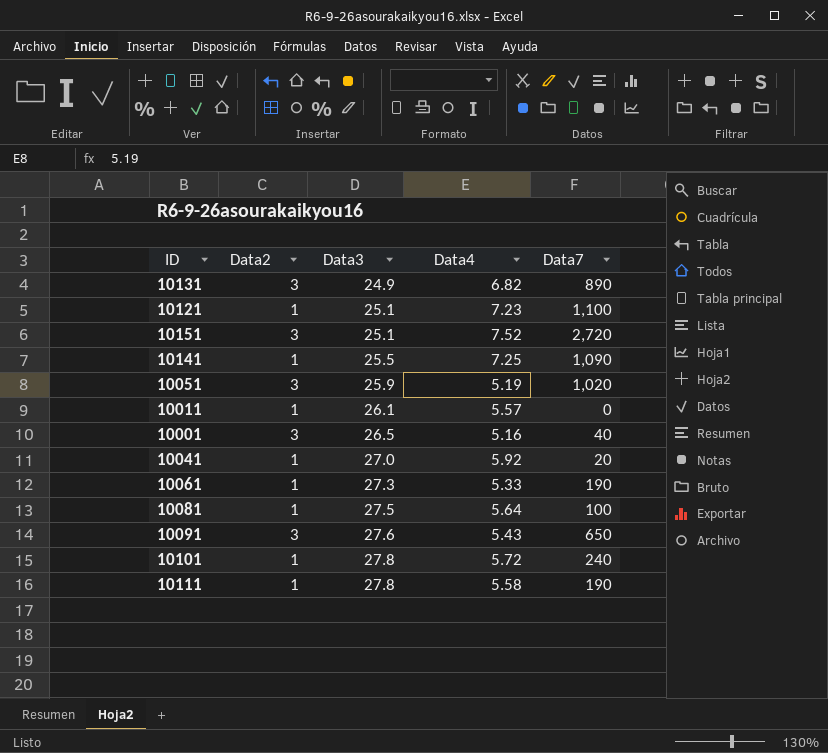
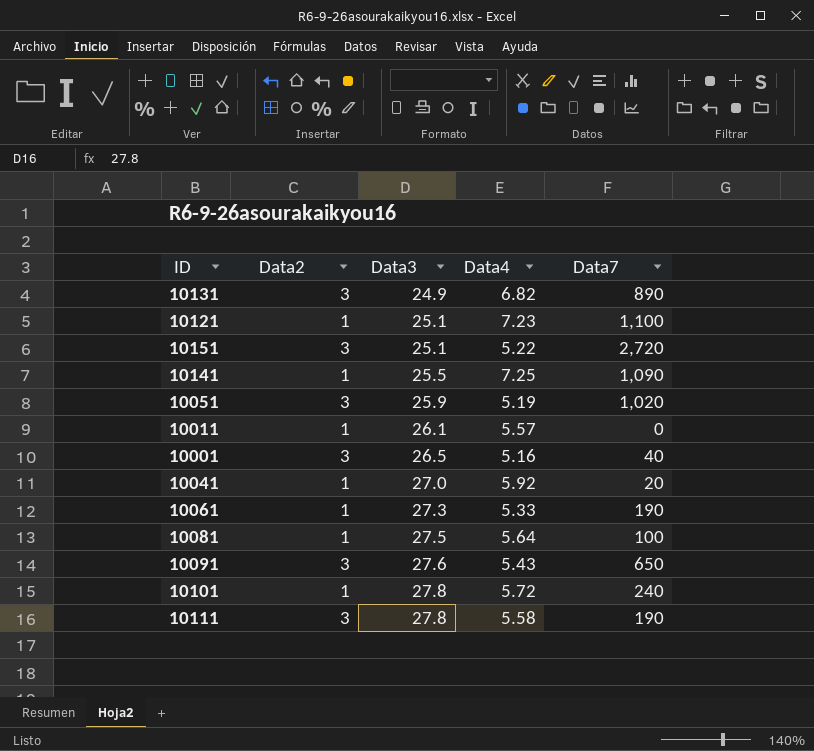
10151 | Data4: 7.52 -> 5.22
10111 | Data2: 1 -> 3

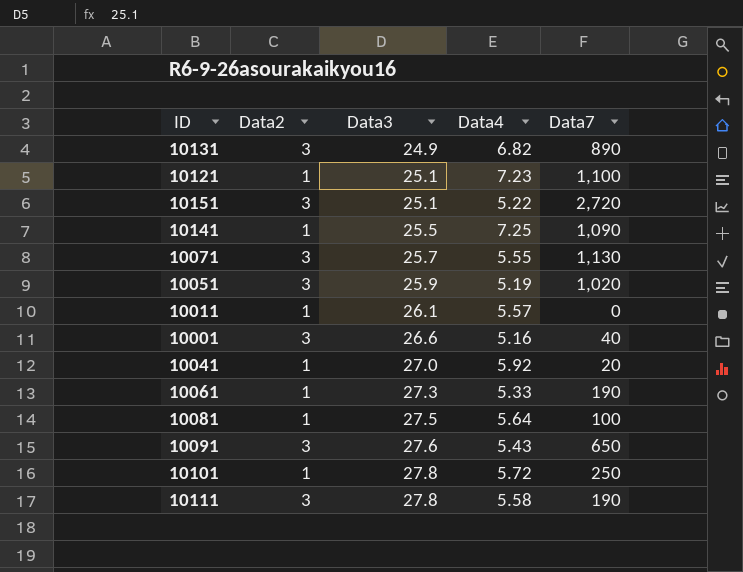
row 10071: none -> 3 | 25.7 | 5.55 | 1,130
10001 | Data3: 26.5 -> 26.6
10101 | Data7: 240 -> 250

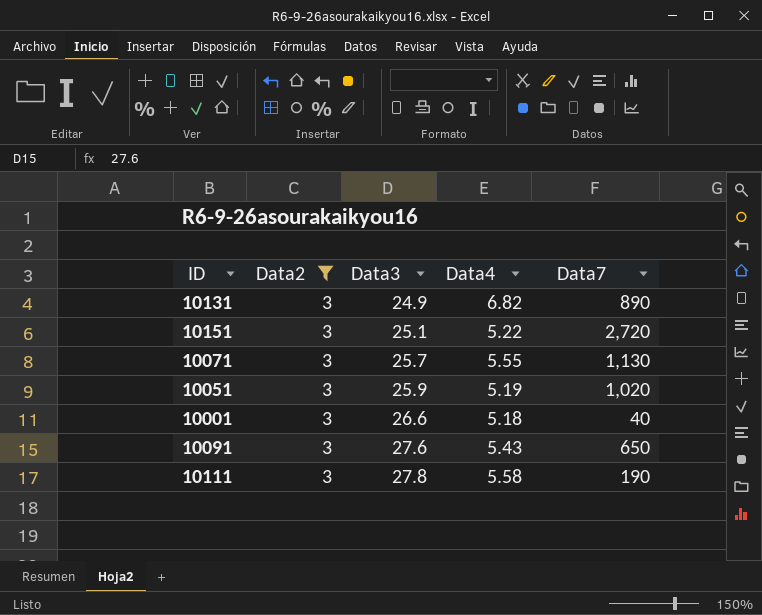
filter: none -> Data2 = 3
10001 | Data4: 5.16 -> 5.18

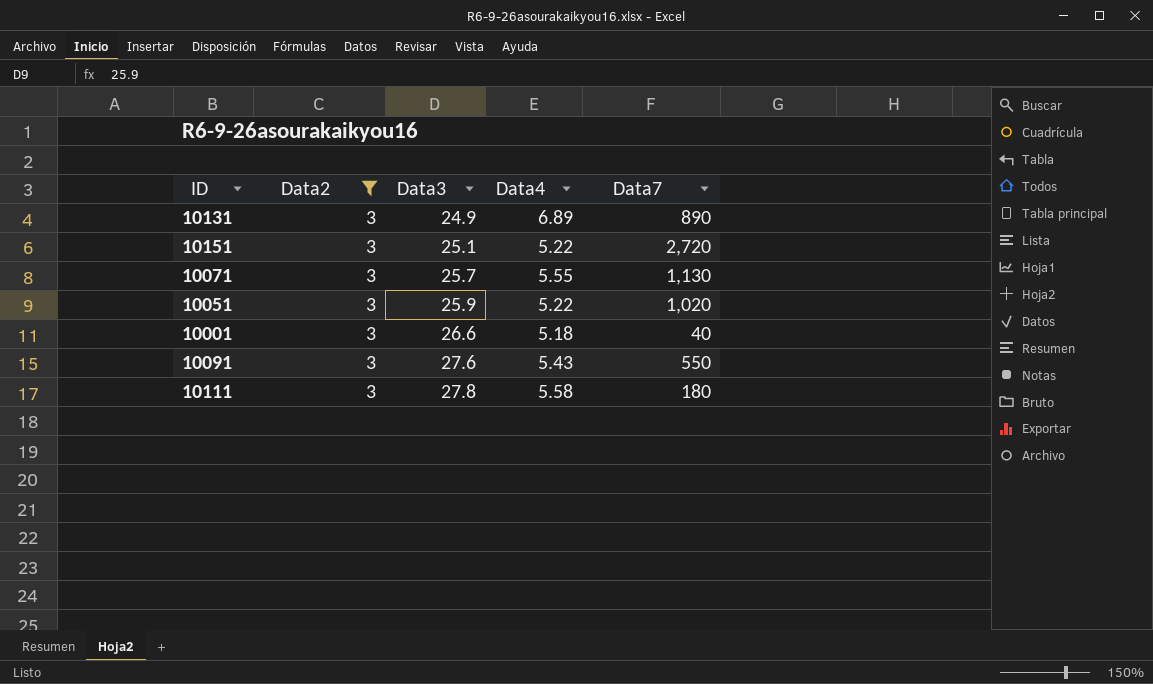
10131 | Data4: 6.82 -> 6.89
10051 | Data4: 5.19 -> 5.22
10091 | Data7: 650 -> 550
10111 | Data7: 190 -> 180

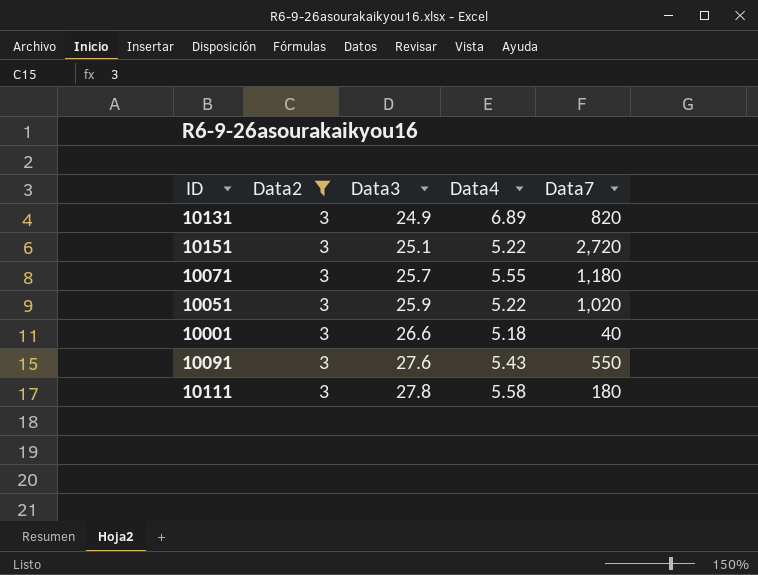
10131 | Data7: 890 -> 820
10071 | Data7: 1,130 -> 1,180

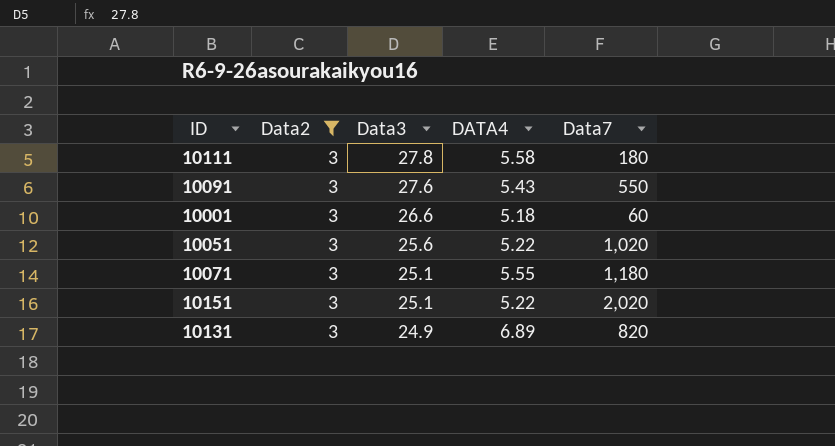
row order: Data3 ascending -> Data3 descending
column name: Data4 -> DATA4
10001 | Data7: 40 -> 60
10051 | Data3: 25.9 -> 25.6
10071 | Data3: 25.7 -> 25.1
10151 | Data7: 2,720 -> 2,020

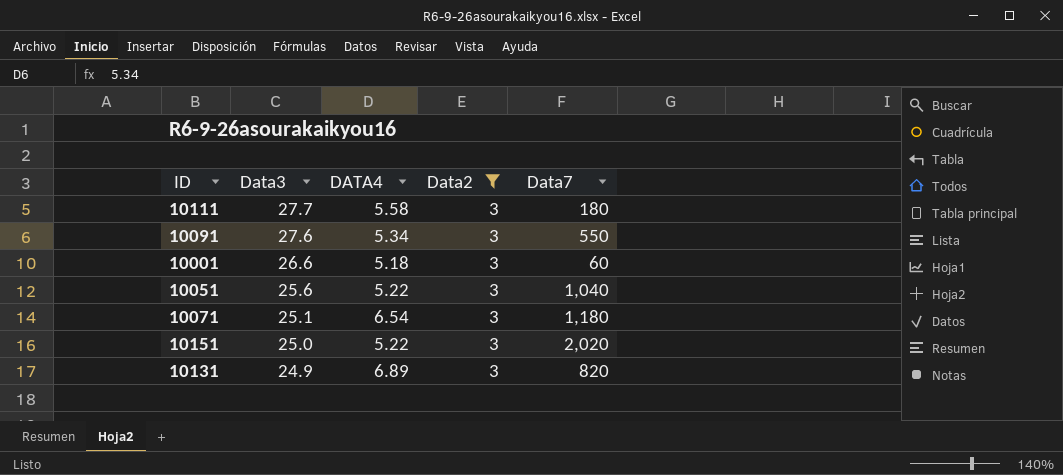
column Data2 | position: 2 -> 4
10111 | Data3: 27.8 -> 27.7
10091 | DATA4: 5.43 -> 5.34
10051 | Data7: 1,020 -> 1,040
10071 | DATA4: 5.55 -> 6.54
10151 | Data3: 25.1 -> 25.0

